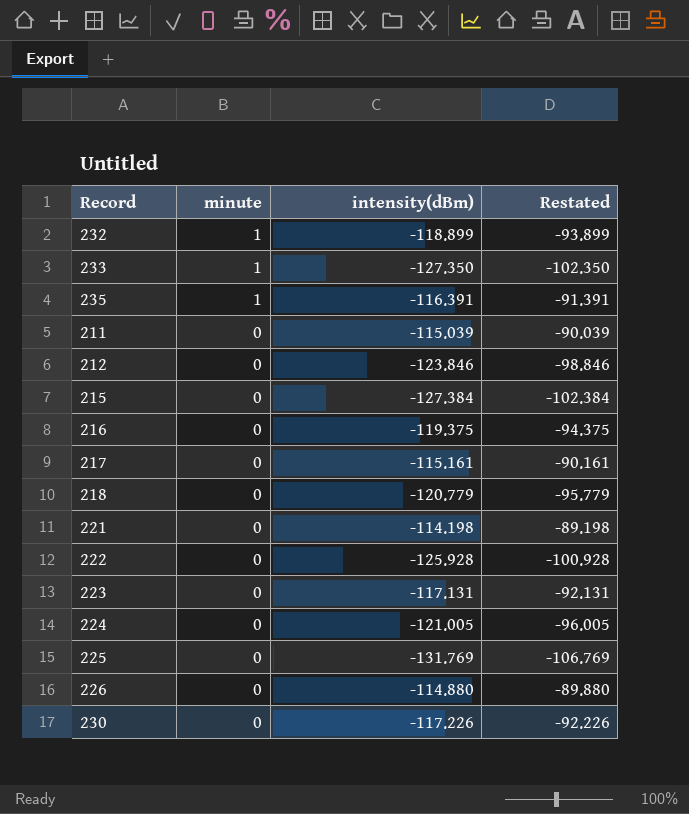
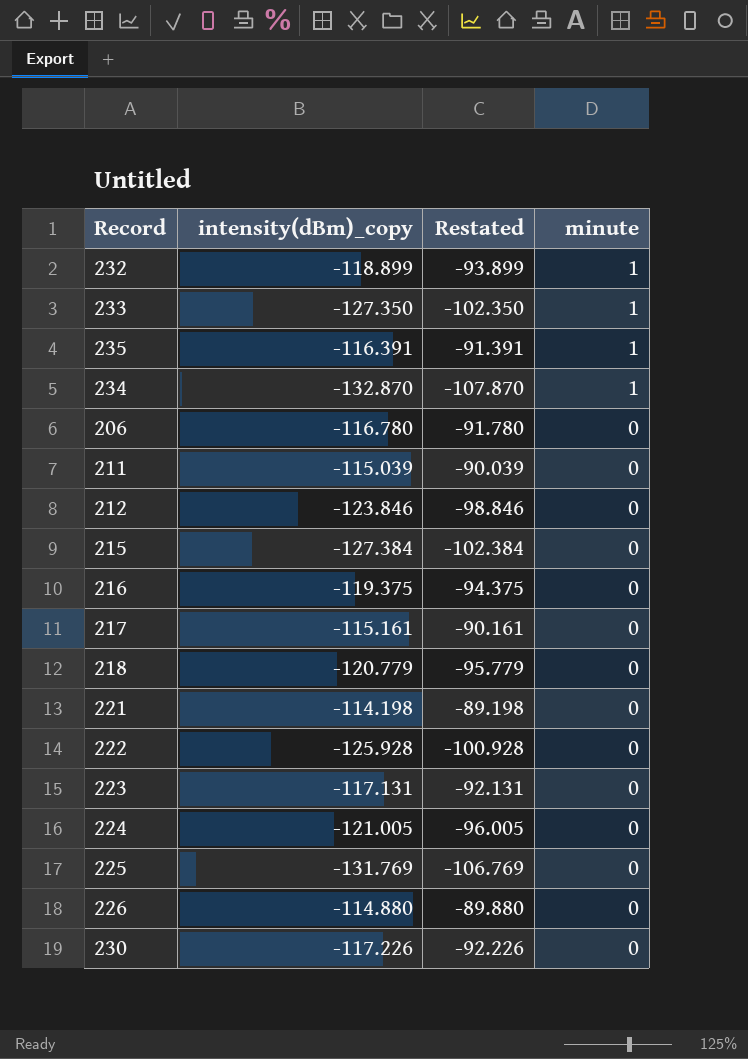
column name: intensity(dBm) -> intensity(dBm)_copy
column minute | position: 2 -> 4
row 234: none -> -132.870 | -107.870 | 1
row 206: none -> -116.780 | -91.780 | 0

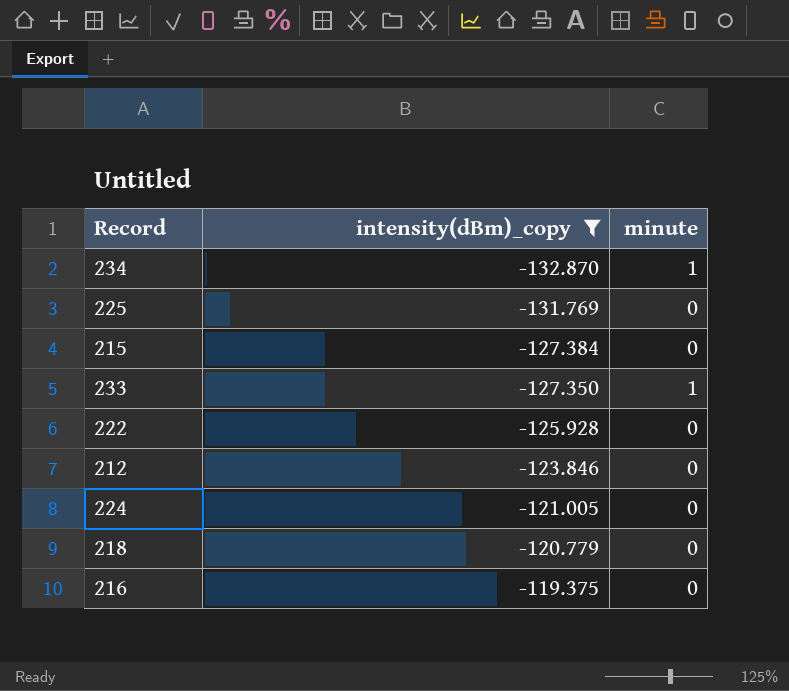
filter: none -> intensity(dBm)_copy <= -119.375
row order: minute descending -> intensity(dBm)_copy ascending
column Restated | formula: [intensity(dBm)_copy] + 25 -> none

